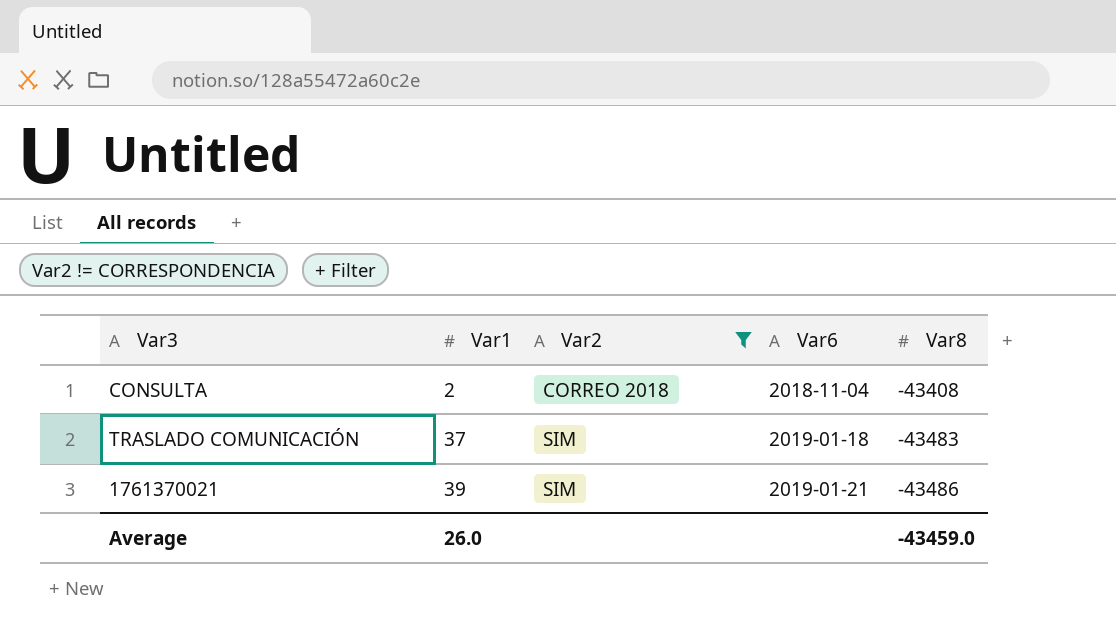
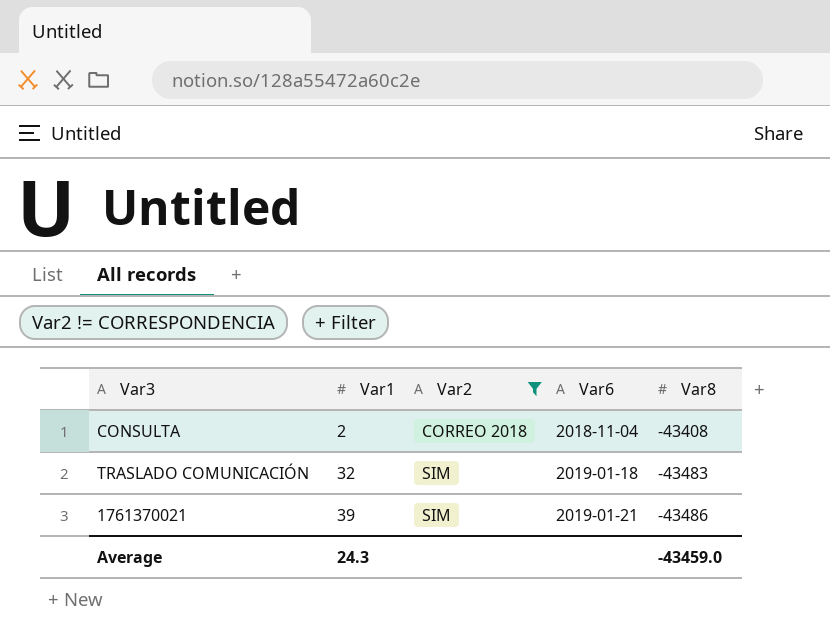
TRASLADO COMUNICACIÓN | Var1: 37 -> 32
Average | Var1: 26.0 -> 24.3

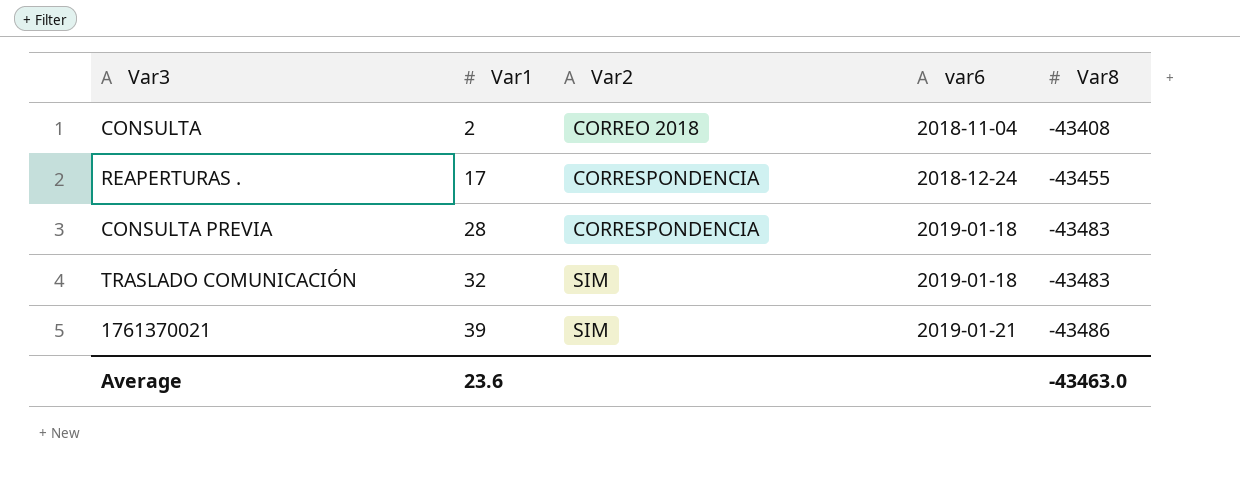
filter: Var2 != CORRESPONDENCIA -> none
column name: Var6 -> var6
Average | Var1: 24.3 -> 23.6
Average | Var8: -43459.0 -> -43463.0

